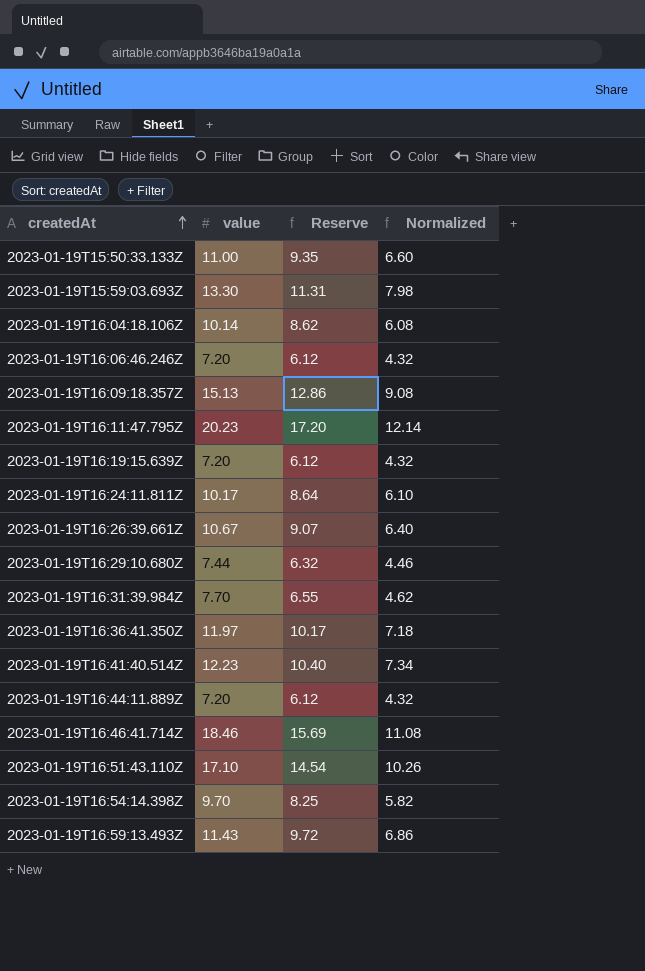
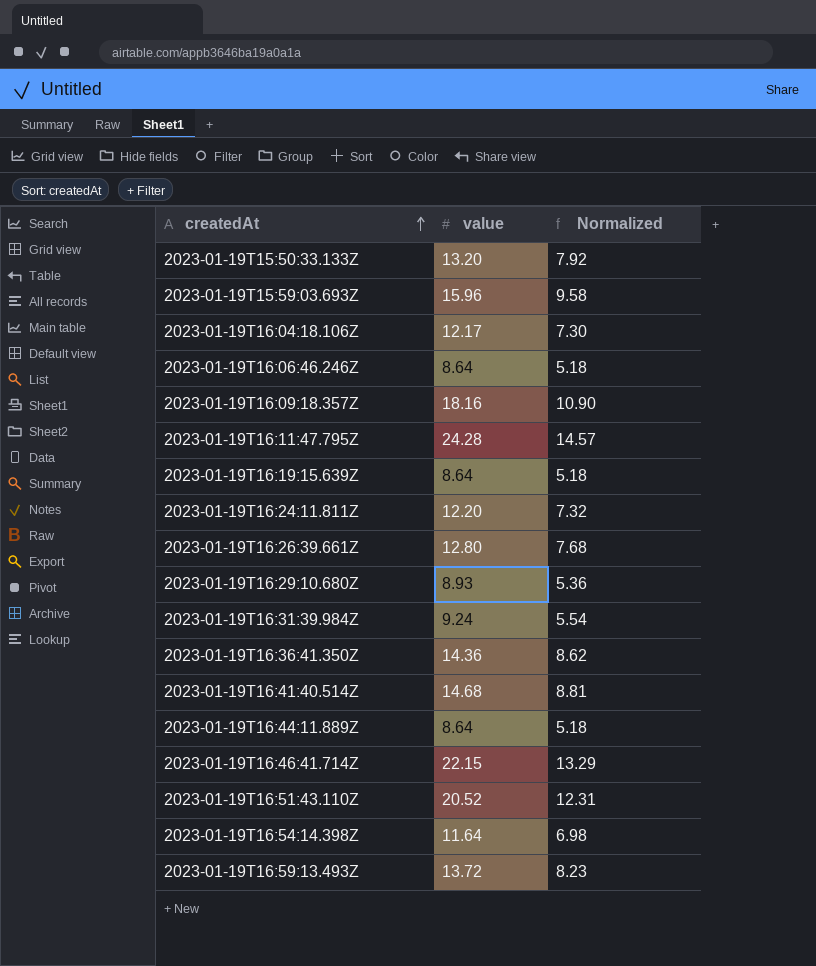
column Reserve | formula: [value] * 0.85 -> none
2023-01-19T15:50:33.133Z | value: 11.00 -> 13.20
2023-01-19T15:50:33.133Z | Normalized: 6.60 -> 7.92
2023-01-19T15:59:03.693Z | value: 13.30 -> 15.96
2023-01-19T15:59:03.693Z | Normalized: 7.98 -> 9.58
2023-01-19T16:04:18.106Z | value: 10.14 -> 12.17
2023-01-19T16:04:18.106Z | Normalized: 6.08 -> 7.30
2023-01-19T16:06:46.246Z | value: 7.20 -> 8.64
2023-01-19T16:06:46.246Z | Normalized: 4.32 -> 5.18
2023-01-19T16:09:18.357Z | value: 15.13 -> 18.16
2023-01-19T16:09:18.357Z | Normalized: 9.08 -> 10.90
2023-01-19T16:11:47.795Z | value: 20.23 -> 24.28
2023-01-19T16:11:47.795Z | Normalized: 12.14 -> 14.57
2023-01-19T16:19:15.639Z | value: 7.20 -> 8.64
2023-01-19T16:19:15.639Z | Normalized: 4.32 -> 5.18
2023-01-19T16:24:11.811Z | value: 10.17 -> 12.20
2023-01-19T16:24:11.811Z | Normalized: 6.10 -> 7.32
2023-01-19T16:26:39.661Z | value: 10.67 -> 12.80
2023-01-19T16:26:39.661Z | Normalized: 6.40 -> 7.68
2023-01-19T16:29:10.680Z | value: 7.44 -> 8.93
2023-01-19T16:29:10.680Z | Normalized: 4.46 -> 5.36
2023-01-19T16:31:39.984Z | value: 7.70 -> 9.24
2023-01-19T16:31:39.984Z | Normalized: 4.62 -> 5.54
2023-01-19T16:36:41.350Z | value: 11.97 -> 14.36
2023-01-19T16:36:41.350Z | Normalized: 7.18 -> 8.62
2023-01-19T16:41:40.514Z | value: 12.23 -> 14.68
2023-01-19T16:41:40.514Z | Normalized: 7.34 -> 8.81
2023-01-19T16:44:11.889Z | value: 7.20 -> 8.64
2023-01-19T16:44:11.889Z | Normalized: 4.32 -> 5.18
2023-01-19T16:46:41.714Z | value: 18.46 -> 22.15
2023-01-19T16:46:41.714Z | Normalized: 11.08 -> 13.29
2023-01-19T16:51:43.110Z | value: 17.10 -> 20.52
2023-01-19T16:51:43.110Z | Normalized: 10.26 -> 12.31
2023-01-19T16:54:14.398Z | value: 9.70 -> 11.64
2023-01-19T16:54:14.398Z | Normalized: 5.82 -> 6.98
2023-01-19T16:59:13.493Z | value: 11.43 -> 13.72
2023-01-19T16:59:13.493Z | Normalized: 6.86 -> 8.23

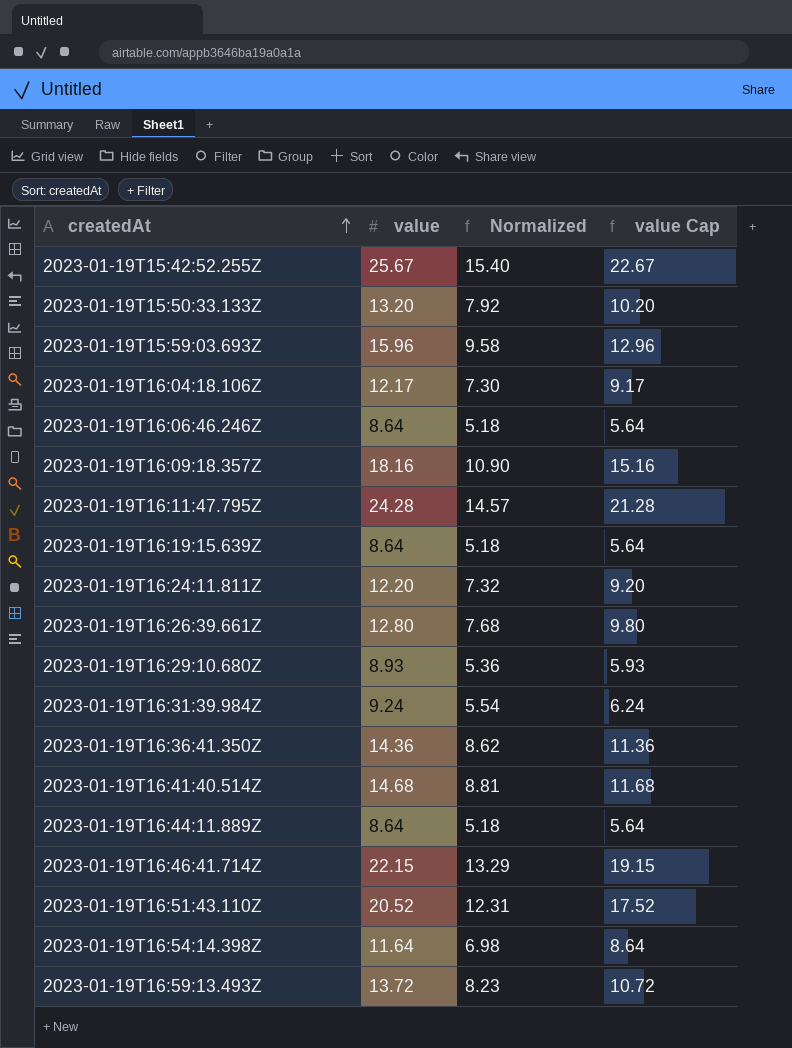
column value Cap | formula: none -> [value] - 3
row 2023-01-19T15:42:52.255Z: none -> 25.67 | 15.40 | 22.67

